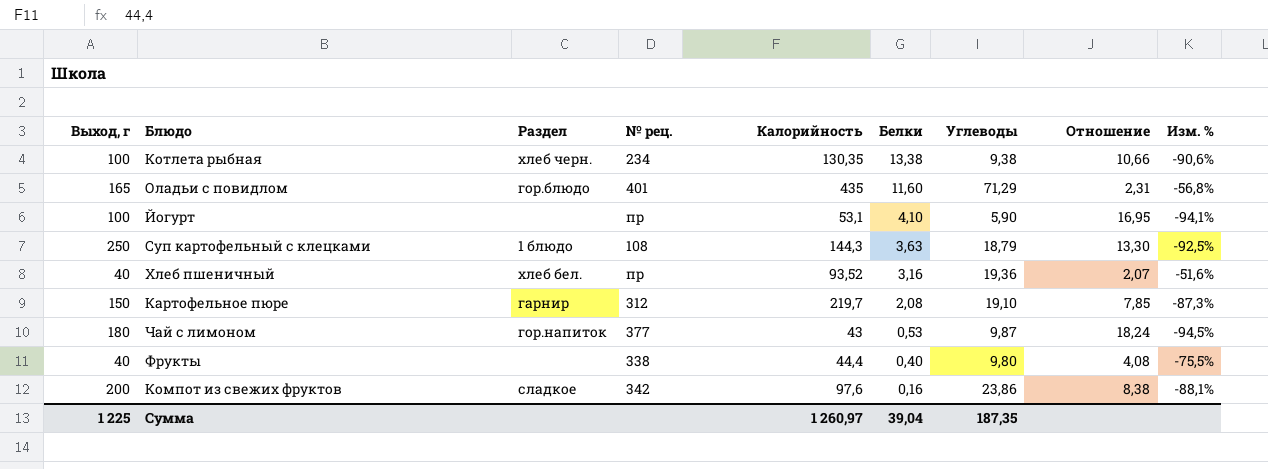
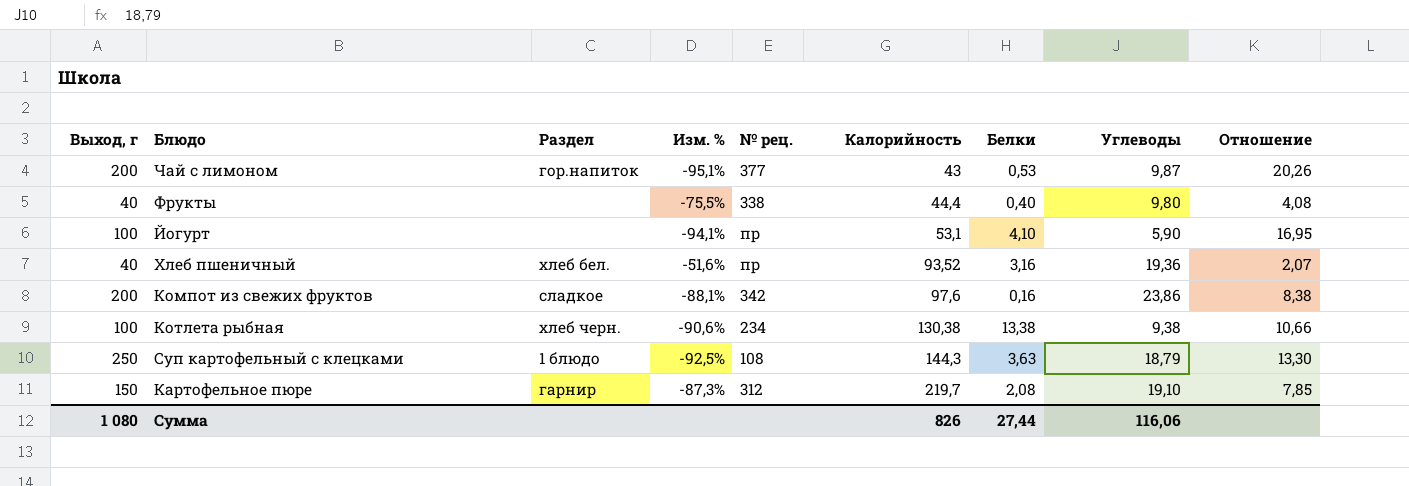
row order: Белки descending -> Калорийность ascending
column Изм. % | position: 9 -> 4
row Оладьи с повидлом: 165 | гор.блюдо | 401 | 435 | 11,60 | 71,29 | 2,31 | -56,8% -> none
Чай с лимоном | Выход, г: 180 -> 200
Чай с лимоном | Изм. %: -94,5% -> -95,1%
Чай с лимоном | Отношение: 18,24 -> 20,26
Котлета рыбная | Калорийность: 130,35 -> 130,38
Сумма | Выход, г: 1 225 -> 1 080
Сумма | Калорийность: 1 260,97 -> 826
Сумма | Белки: 39,04 -> 27,44
Сумма | Углеводы: 187,35 -> 116,06

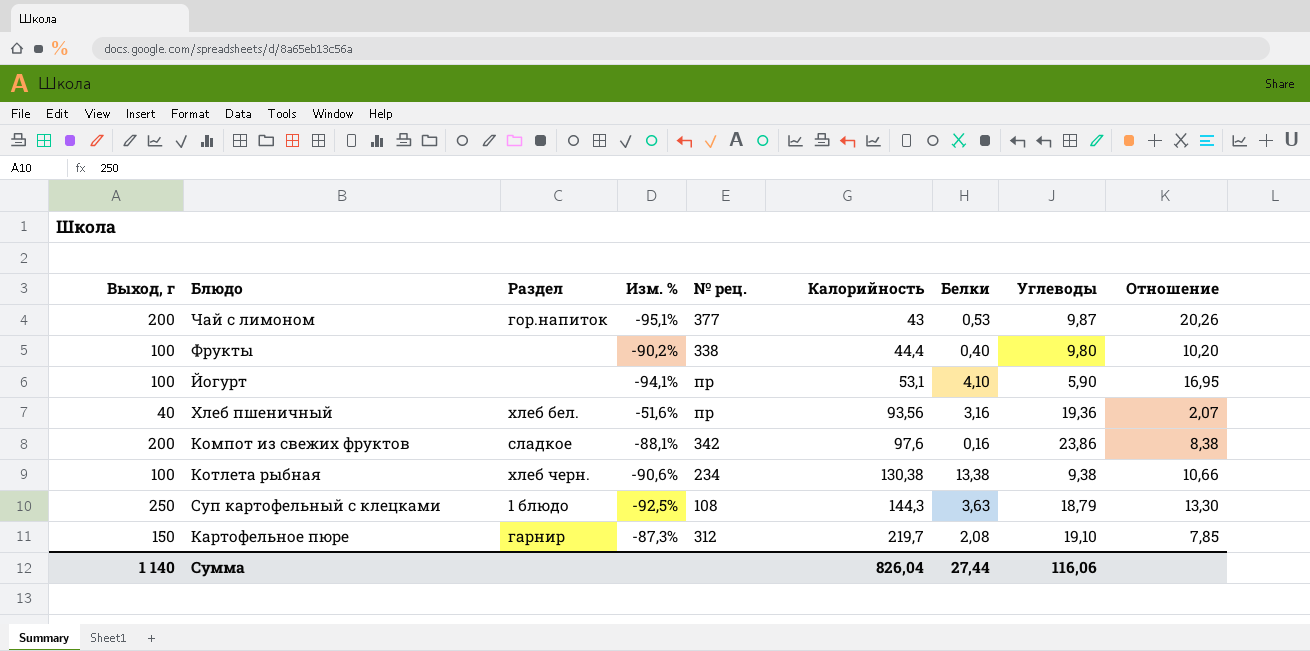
Фрукты | Выход, г: 40 -> 100
Фрукты | Изм. %: -75,5% -> -90,2%
Фрукты | Отношение: 4,08 -> 10,20
Хлеб пшеничный | Калорийность: 93,52 -> 93,56
Сумма | Выход, г: 1 080 -> 1 140
Сумма | Калорийность: 826 -> 826,04

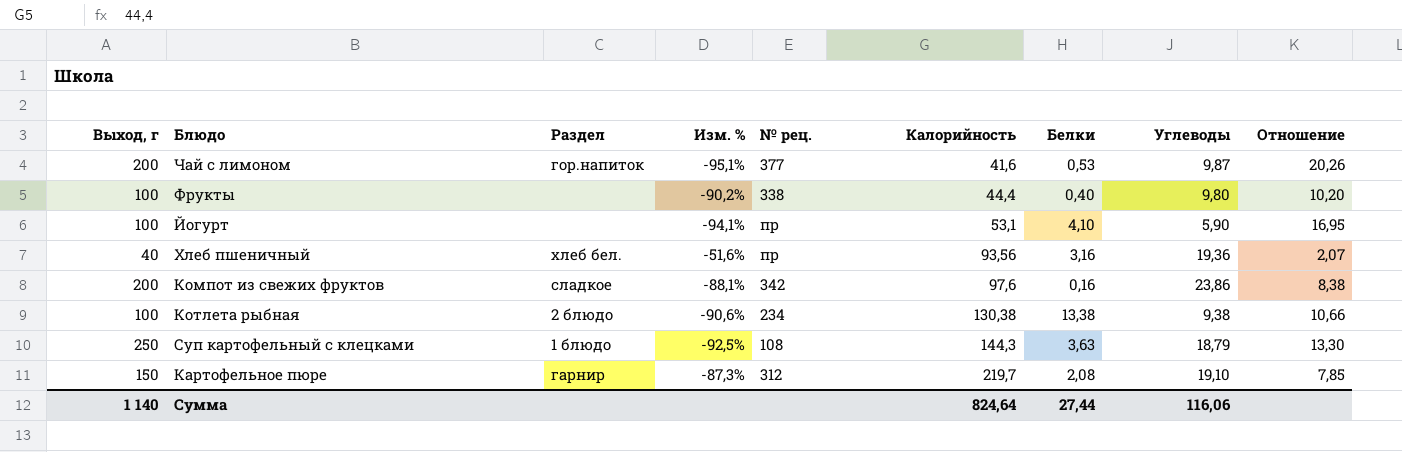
Чай с лимоном | Калорийность: 43 -> 41,6
Котлета рыбная | Раздел: хлеб черн. -> 2 блюдо
Сумма | Калорийность: 826,04 -> 824,64

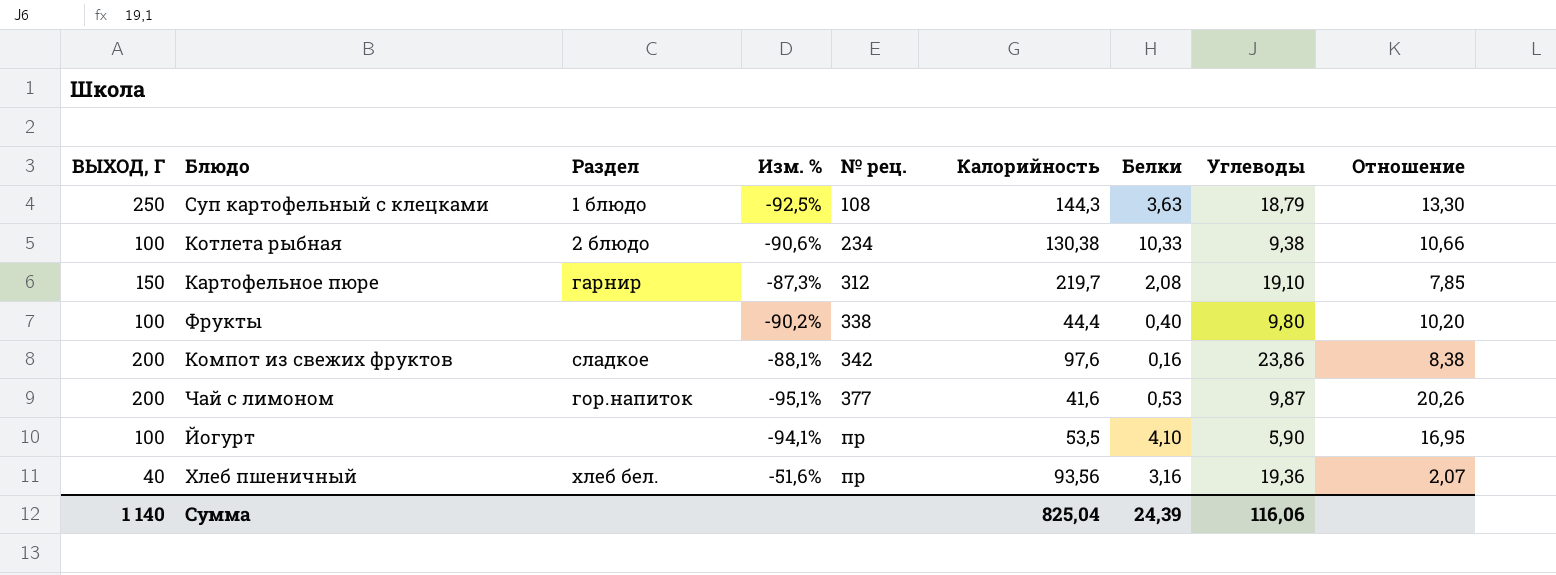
row order: Калорийность ascending -> № рец. ascending
column name: Выход, г -> ВЫХОД, Г
Котлета рыбная | Белки: 13,38 -> 10,33
Йогурт | Калорийность: 53,1 -> 53,5
Сумма | Калорийность: 824,64 -> 825,04
Сумма | Белки: 27,44 -> 24,39

